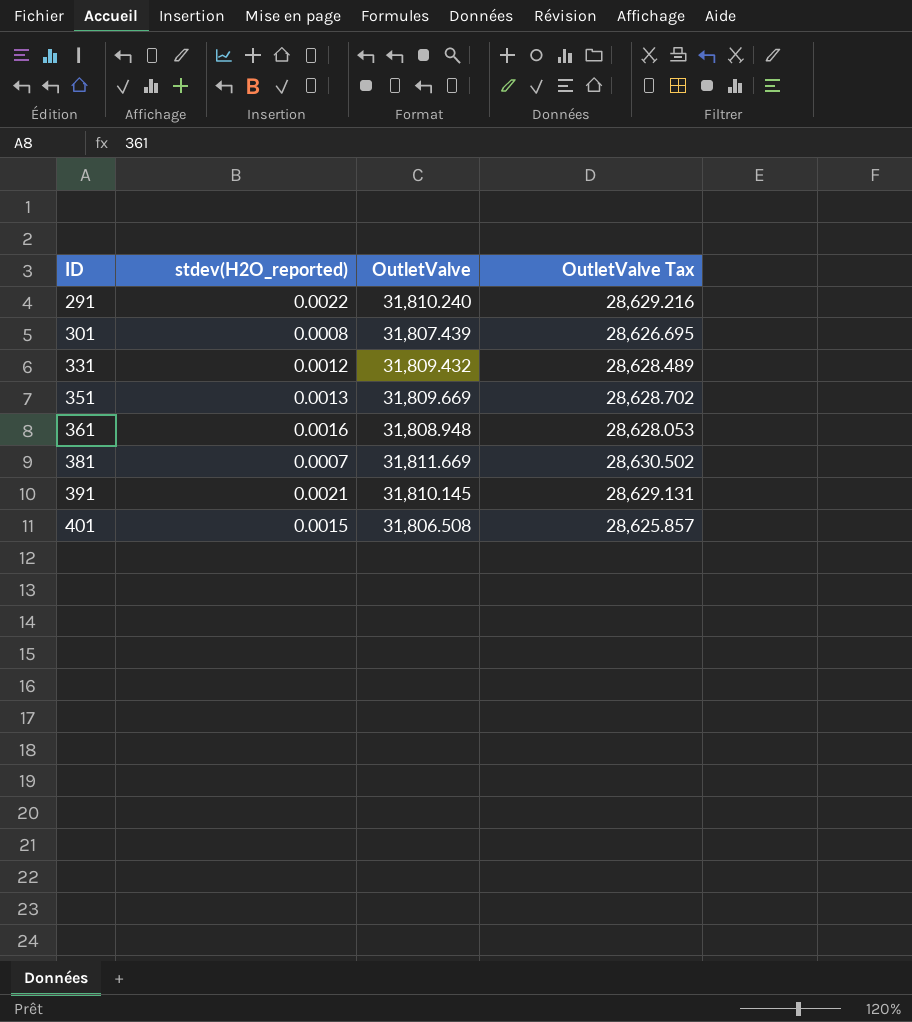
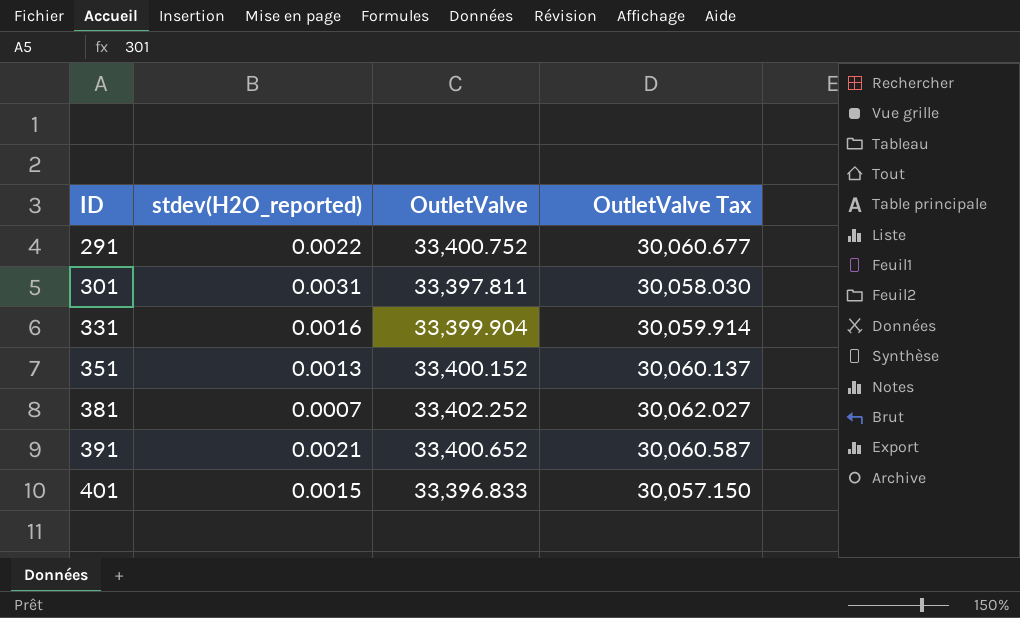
row 361: 0.0016 | 31,808.948 | 28,628.053 -> none
291 | OutletValve: 31,810.240 -> 33,400.752
291 | OutletValve Tax: 28,629.216 -> 30,060.677
301 | stdev(H2O_reported): 0.0008 -> 0.0031
301 | OutletValve: 31,807.439 -> 33,397.811
301 | OutletValve Tax: 28,626.695 -> 30,058.030
331 | stdev(H2O_reported): 0.0012 -> 0.0016
331 | OutletValve: 31,809.432 -> 33,399.904
331 | OutletValve Tax: 28,628.489 -> 30,059.914
351 | OutletValve: 31,809.669 -> 33,400.152
351 | OutletValve Tax: 28,628.702 -> 30,060.137
381 | OutletValve: 31,811.669 -> 33,402.252
381 | OutletValve Tax: 28,630.502 -> 30,062.027
391 | OutletValve: 31,810.145 -> 33,400.652
391 | OutletValve Tax: 28,629.131 -> 30,060.587
401 | OutletValve: 31,806.508 -> 33,396.833
401 | OutletValve Tax: 28,625.857 -> 30,057.150

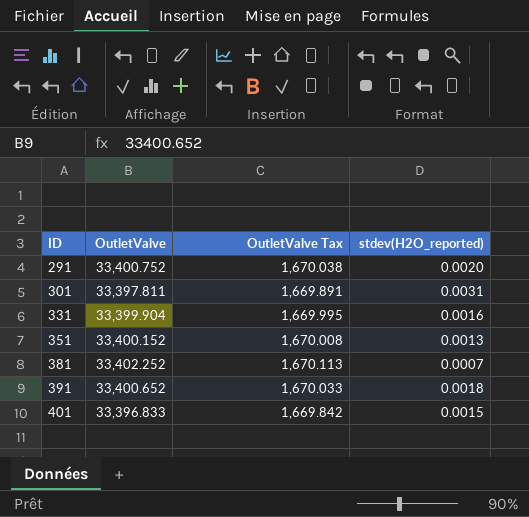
column OutletValve Tax | formula: [OutletValve] * 0.9 -> [OutletValve] * 0.05
column stdev(H2O_reported) | position: 2 -> 4
291 | stdev(H2O_reported): 0.0022 -> 0.0020
391 | stdev(H2O_reported): 0.0021 -> 0.0018

